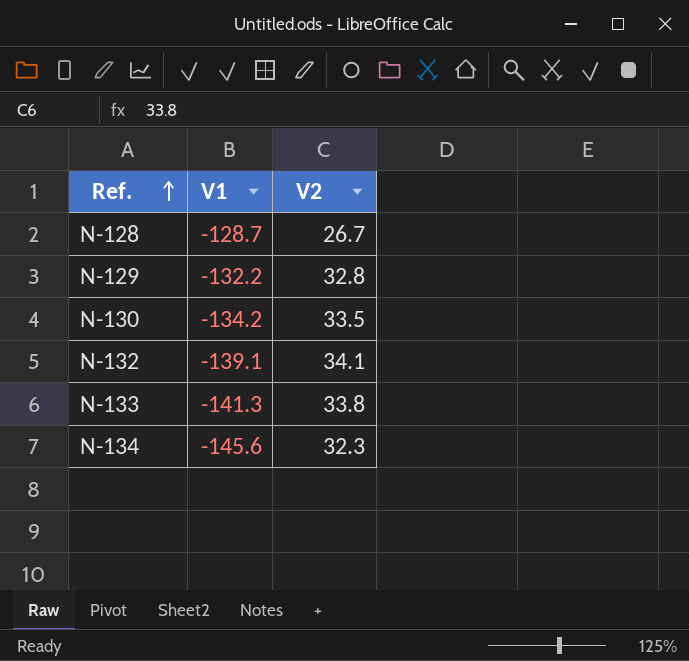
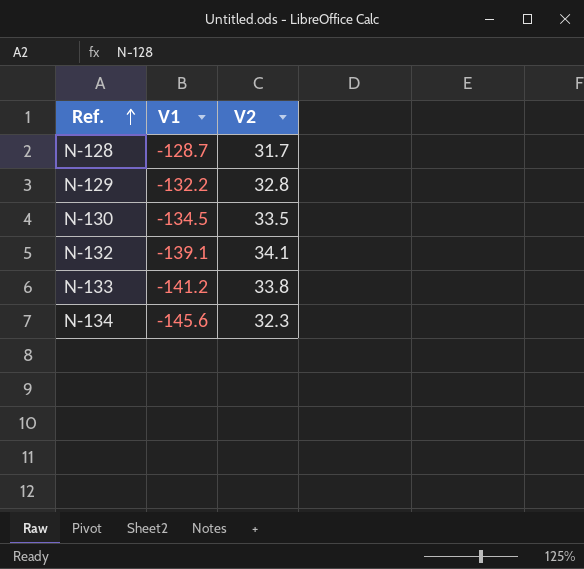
N-128 | V2: 26.7 -> 31.7
N-130 | V1: -134.2 -> -134.5
N-133 | V1: -141.3 -> -141.2

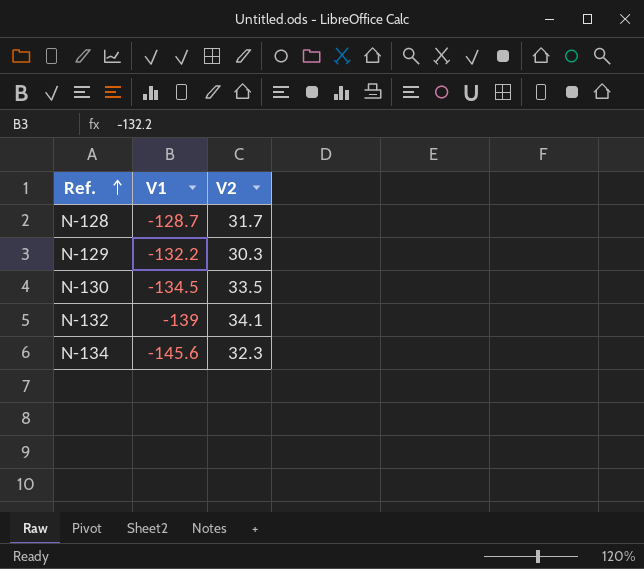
row N-133: -141.2 | 33.8 -> none
N-129 | V2: 32.8 -> 30.3
N-132 | V1: -139.1 -> -139

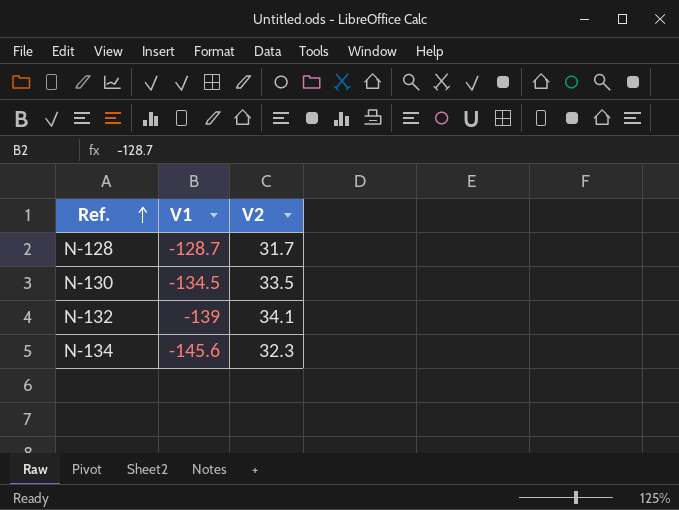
row N-129: -132.2 | 30.3 -> none

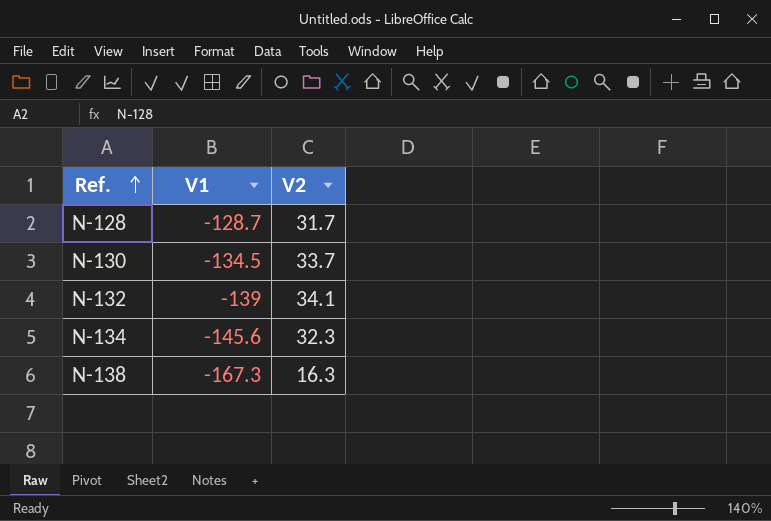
N-130 | V2: 33.5 -> 33.7
row N-138: none -> -167.3 | 16.3

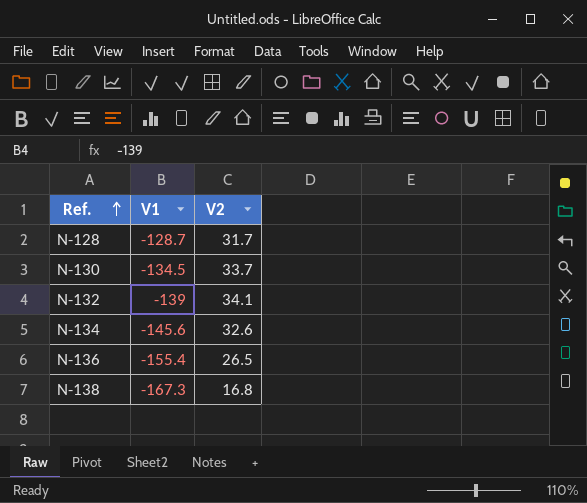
N-134 | V2: 32.3 -> 32.6
row N-136: none -> -155.4 | 26.5
N-138 | V2: 16.3 -> 16.8

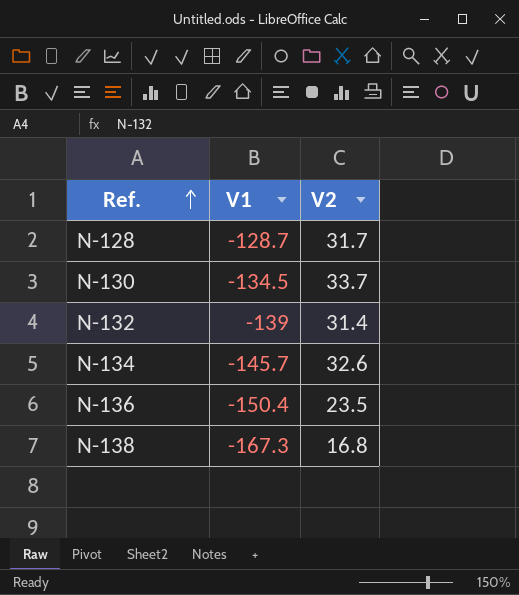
N-132 | V2: 34.1 -> 31.4
N-134 | V1: -145.6 -> -145.7
N-136 | V1: -155.4 -> -150.4
N-136 | V2: 26.5 -> 23.5

